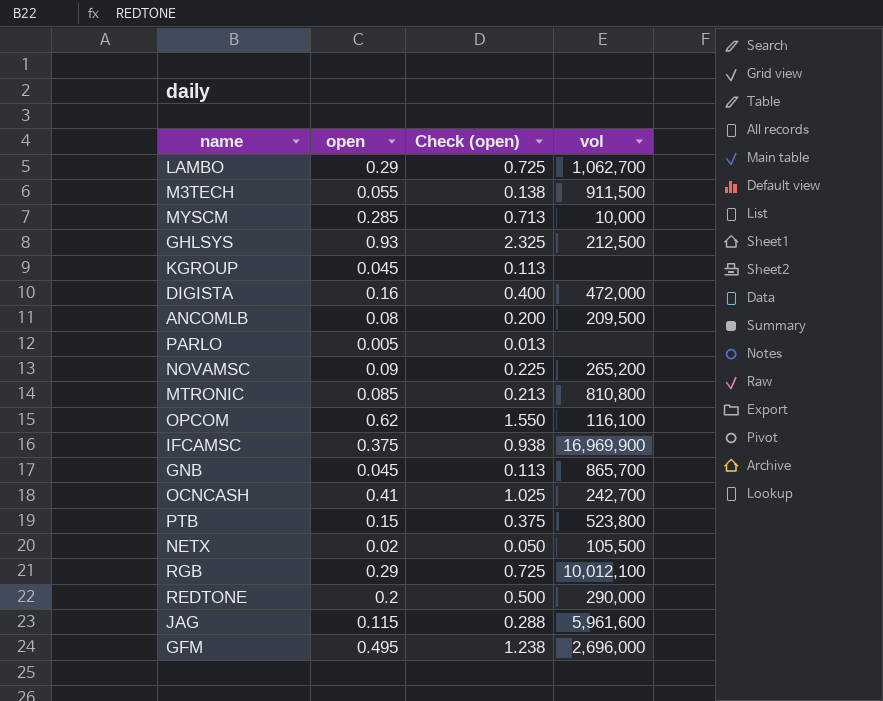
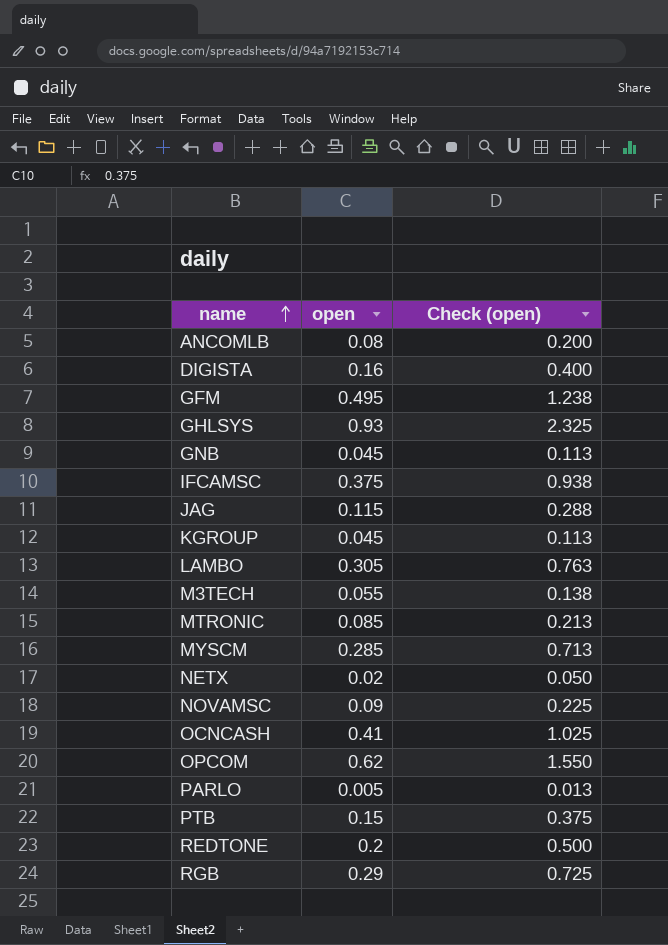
row order: none -> name ascending
column vol | position: 4 -> none
LAMBO | open: 0.29 -> 0.305
LAMBO | Check (open): 0.725 -> 0.763

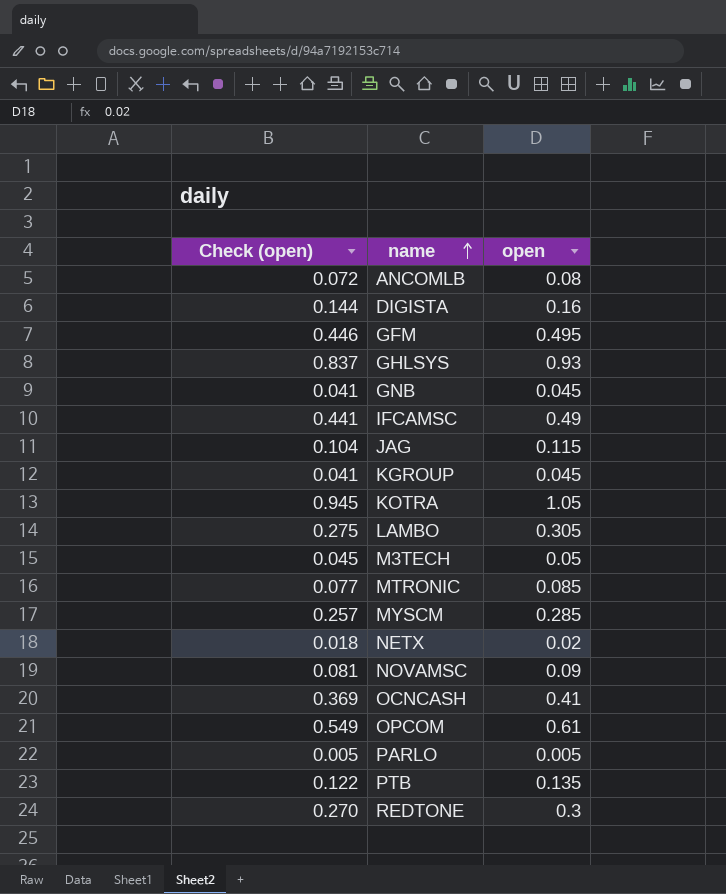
column Check (open) | formula: [open] * 2.5 -> [open] * 0.9
column Check (open) | position: 3 -> 1
row RGB: 0.29 | 0.725 -> none
IFCAMSC | open: 0.375 -> 0.49
row KOTRA: none -> 0.945 | 1.05
M3TECH | open: 0.055 -> 0.05
OPCOM | open: 0.62 -> 0.61
PTB | open: 0.15 -> 0.135
REDTONE | open: 0.2 -> 0.3

